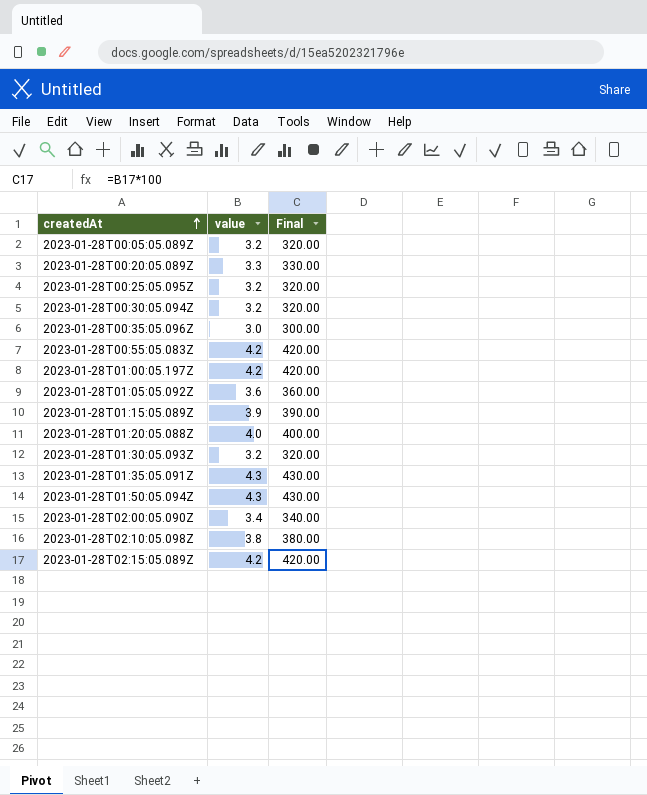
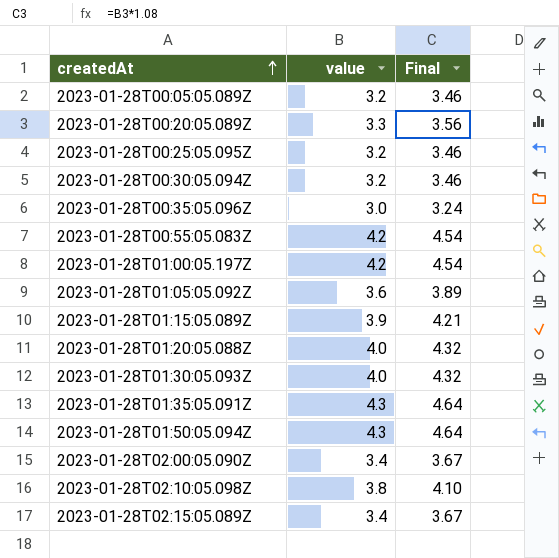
column Final | formula: [value] * 100 -> [value] * 1.08
2023-01-28T01:30:05.093Z | value: 3.2 -> 4.0
2023-01-28T02:15:05.089Z | value: 4.2 -> 3.4

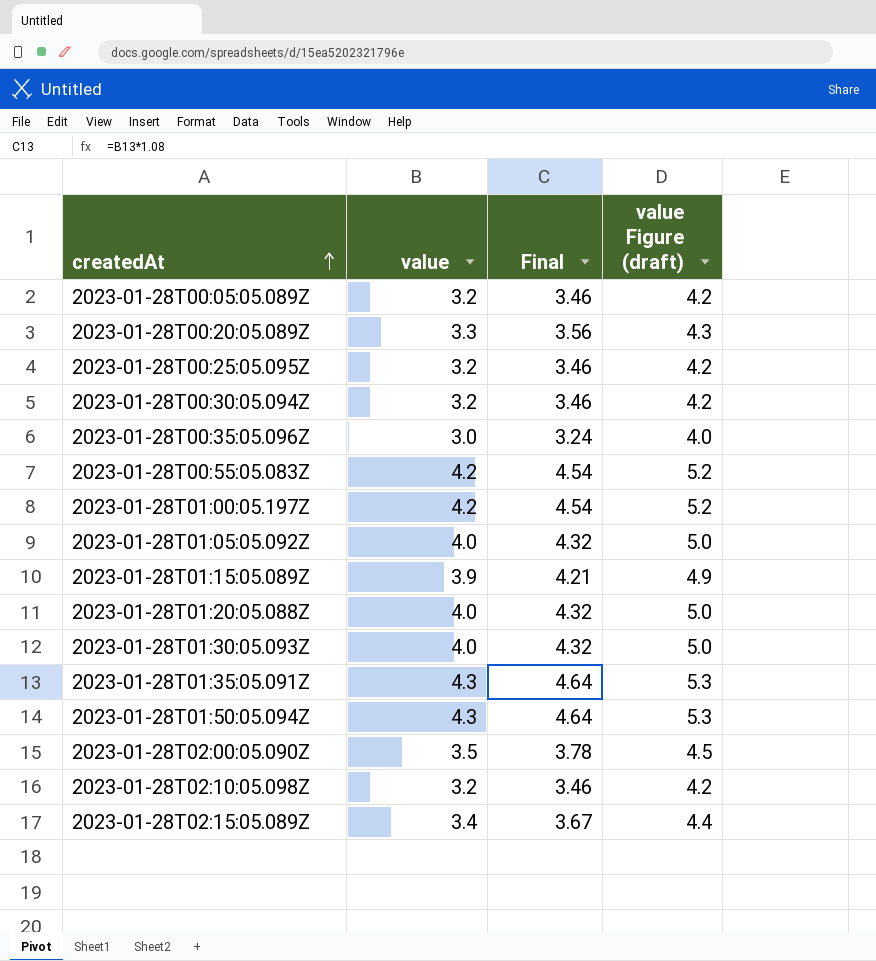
column value Figure (draft) | formula: none -> [value] + 1
2023-01-28T01:05:05.092Z | value: 3.6 -> 4.0
2023-01-28T01:05:05.092Z | Final: 3.89 -> 4.32
2023-01-28T02:00:05.090Z | value: 3.4 -> 3.5
2023-01-28T02:00:05.090Z | Final: 3.67 -> 3.78
2023-01-28T02:10:05.098Z | value: 3.8 -> 3.2
2023-01-28T02:10:05.098Z | Final: 4.10 -> 3.46

